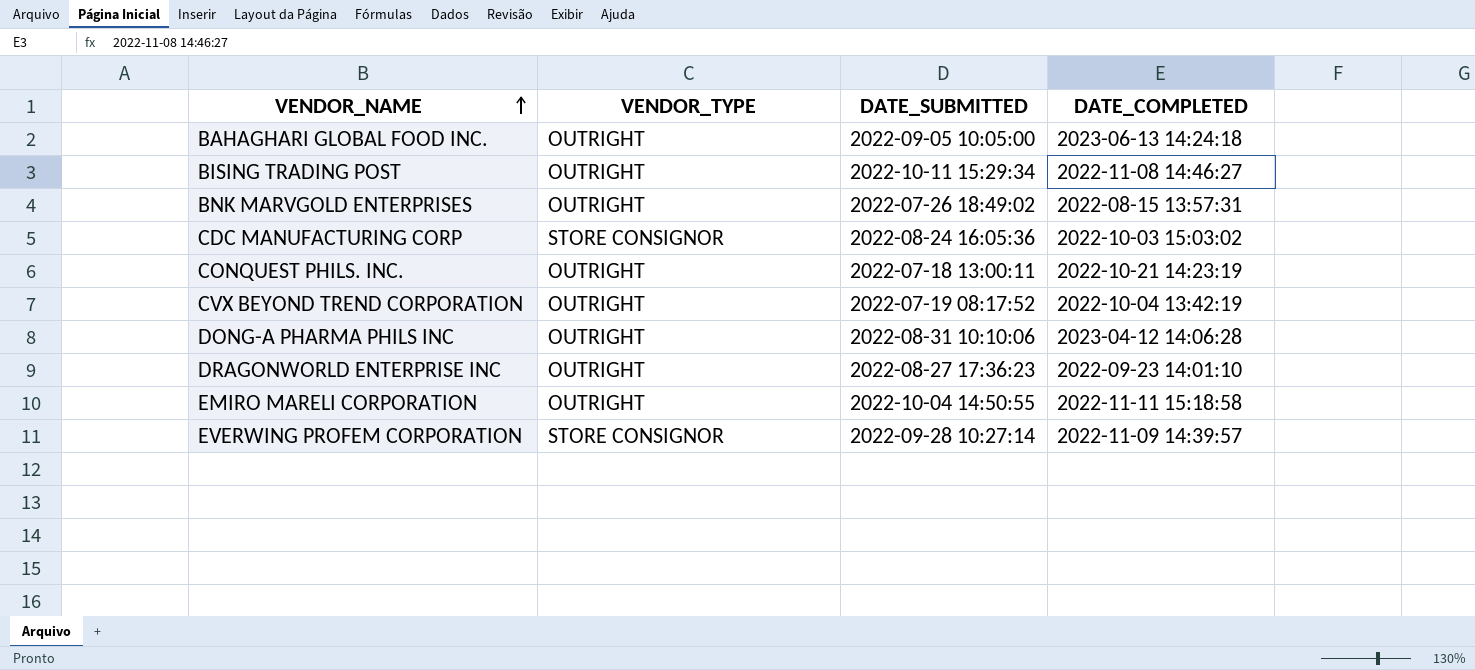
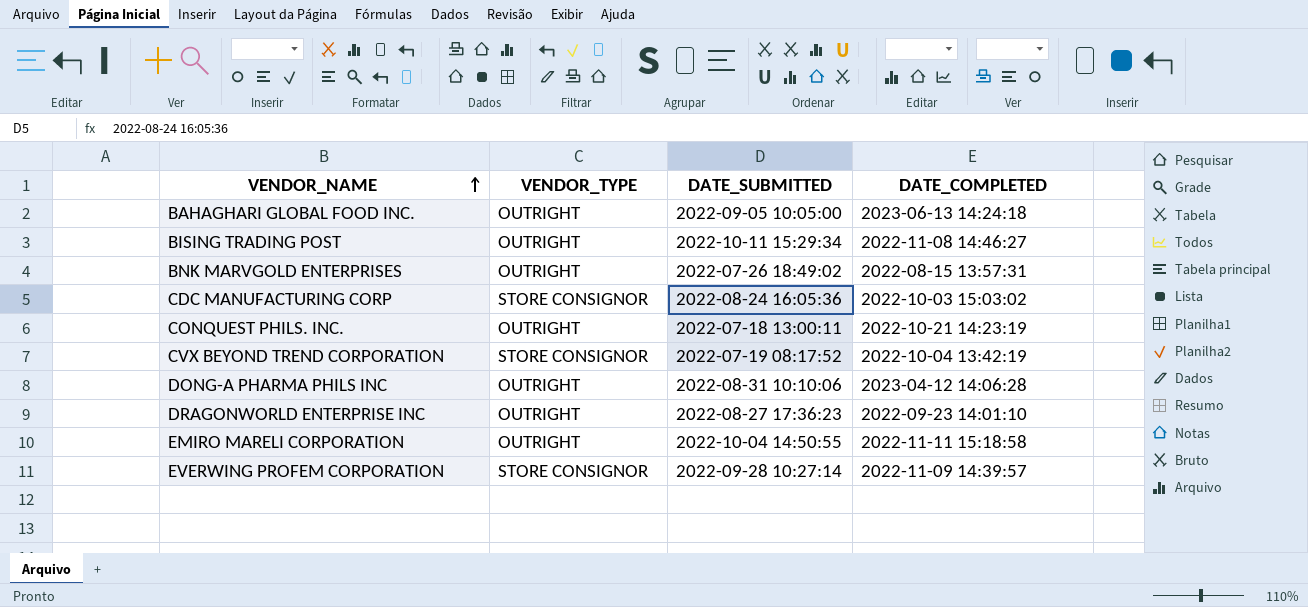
CVX BEYOND TREND CORPORATION | VENDOR_TYPE: OUTRIGHT -> STORE CONSIGNOR

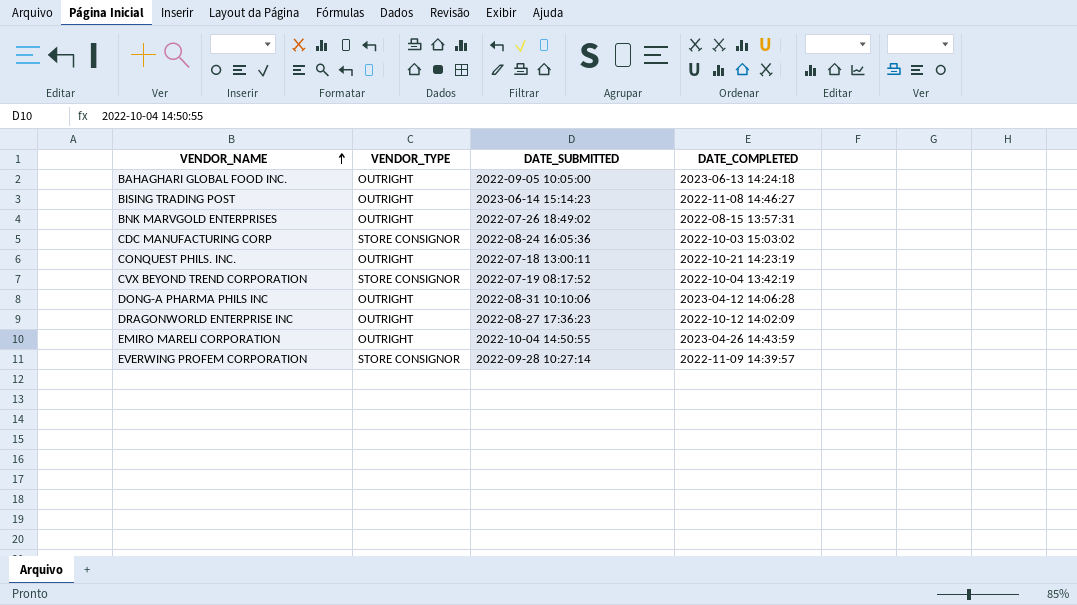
BISING TRADING POST | DATE_SUBMITTED: 2022-10-11 15:29:34 -> 2023-06-14 15:14:23
DRAGONWORLD ENTERPRISE INC | DATE_COMPLETED: 2022-09-23 14:01:10 -> 2022-10-12 14:02:09
EMIRO MARELI CORPORATION | DATE_COMPLETED: 2022-11-11 15:18:58 -> 2023-04-26 14:43:59

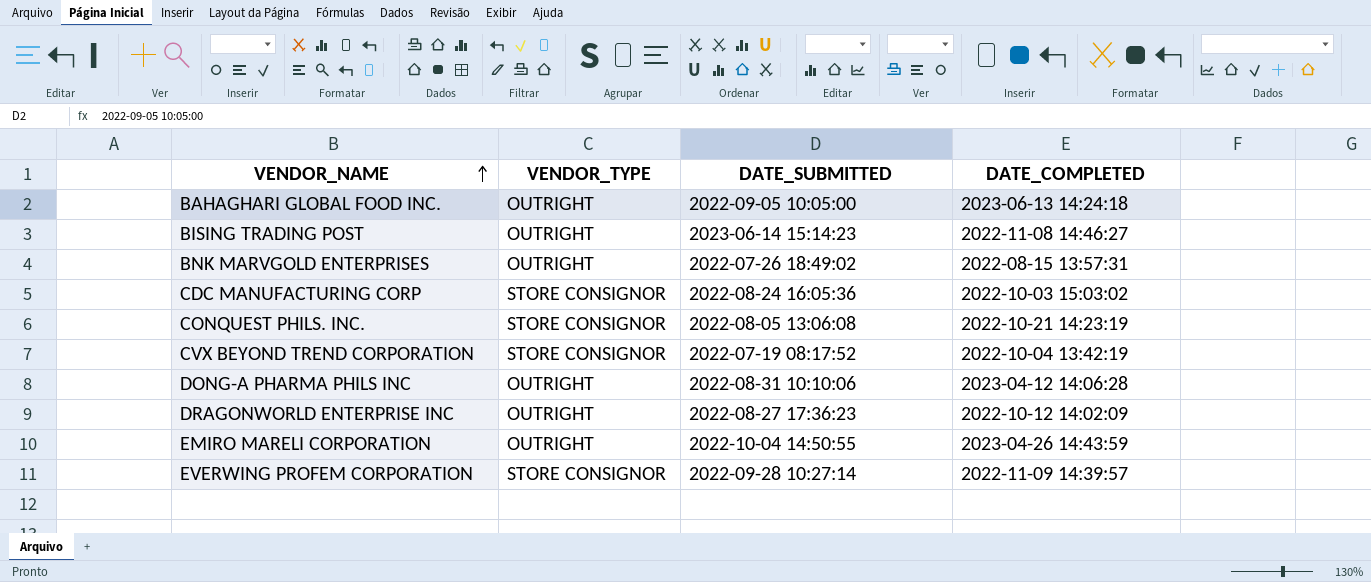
CONQUEST PHILS. INC. | VENDOR_TYPE: OUTRIGHT -> STORE CONSIGNOR
CONQUEST PHILS. INC. | DATE_SUBMITTED: 2022-07-18 13:00:11 -> 2022-08-05 13:06:08

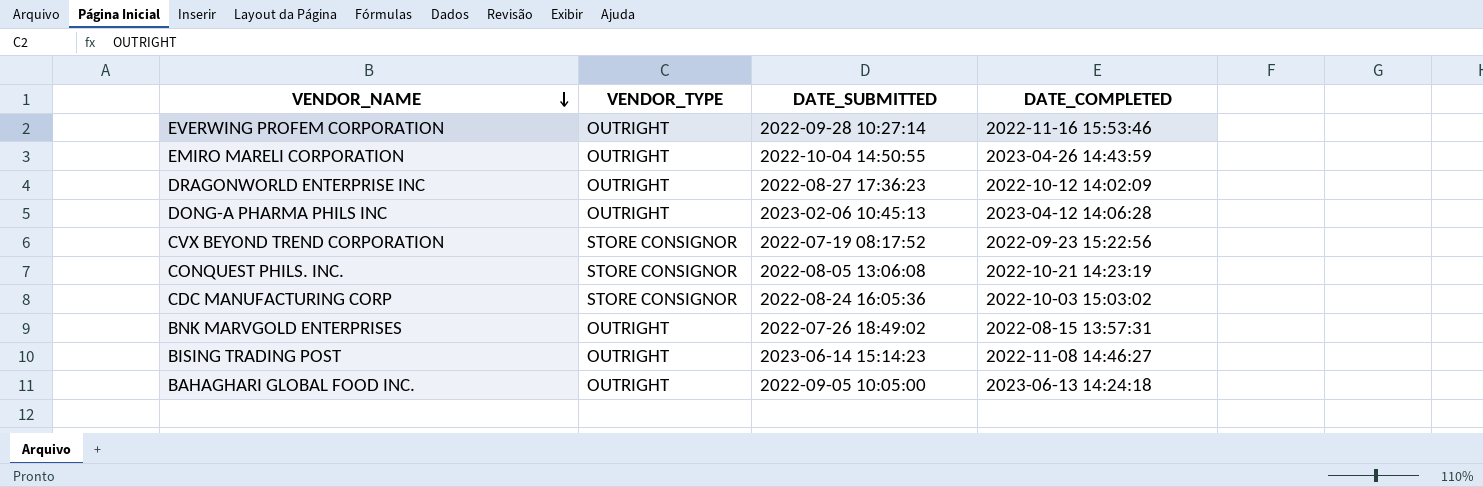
row order: VENDOR_NAME ascending -> VENDOR_NAME descending
EVERWING PROFEM CORPORATION | VENDOR_TYPE: STORE CONSIGNOR -> OUTRIGHT
EVERWING PROFEM CORPORATION | DATE_COMPLETED: 2022-11-09 14:39:57 -> 2022-11-16 15:53:46
DONG-A PHARMA PHILS INC | DATE_SUBMITTED: 2022-08-31 10:10:06 -> 2023-02-06 10:45:13
CVX BEYOND TREND CORPORATION | DATE_COMPLETED: 2022-10-04 13:42:19 -> 2022-09-23 15:22:56

